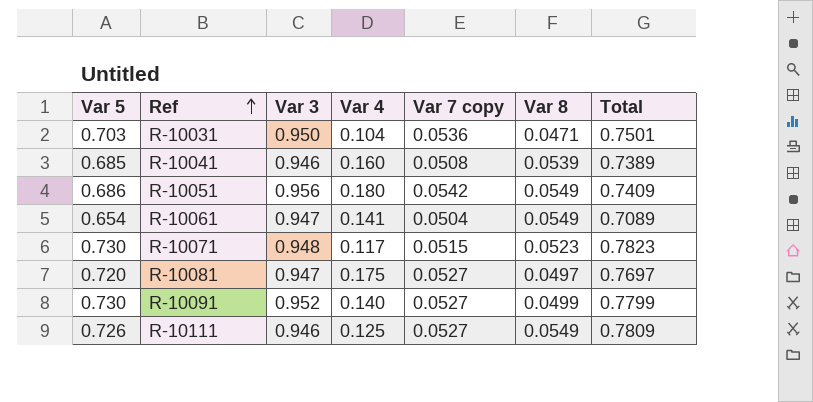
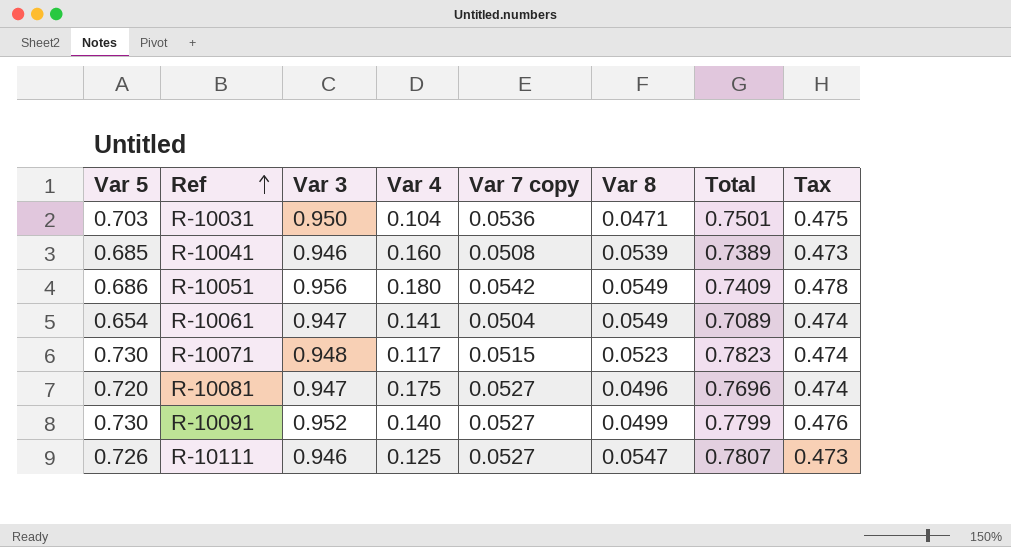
column Tax | formula: none -> [Var 3] * 0.5
R-10081 | Var 8: 0.0497 -> 0.0496
R-10081 | Total: 0.7697 -> 0.7696
R-10111 | Var 8: 0.0549 -> 0.0547
R-10111 | Total: 0.7809 -> 0.7807

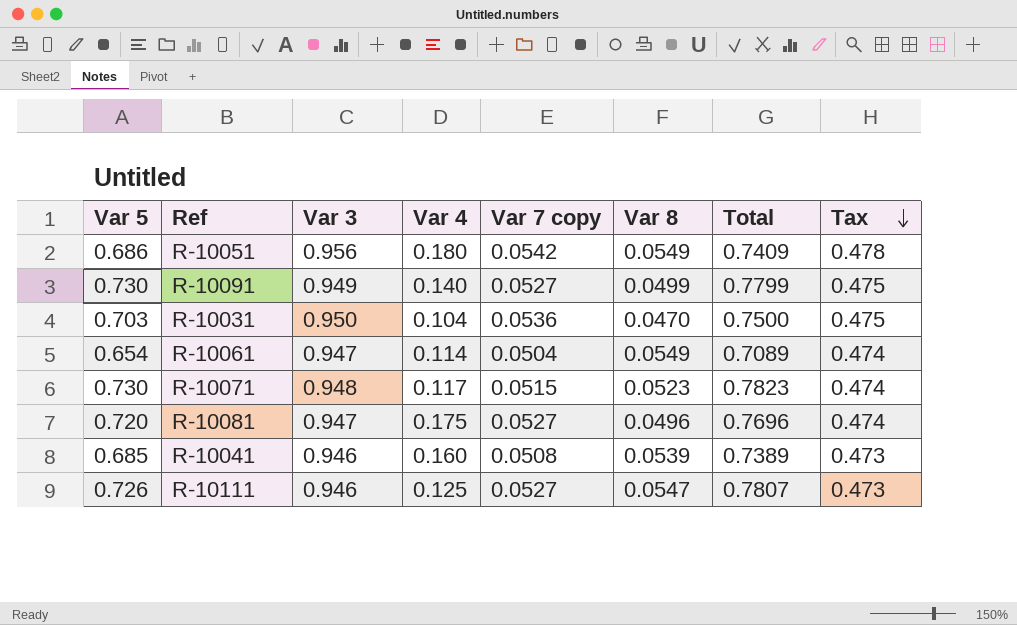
row order: Ref ascending -> Tax descending
R-10091 | Var 3: 0.952 -> 0.949
R-10091 | Tax: 0.476 -> 0.475
R-10031 | Var 8: 0.0471 -> 0.0470
R-10031 | Total: 0.7501 -> 0.7500
R-10061 | Var 4: 0.141 -> 0.114

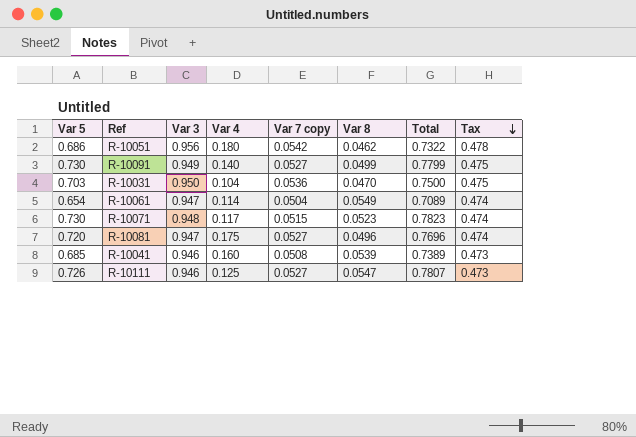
R-10051 | Var 8: 0.0549 -> 0.0462
R-10051 | Total: 0.7409 -> 0.7322

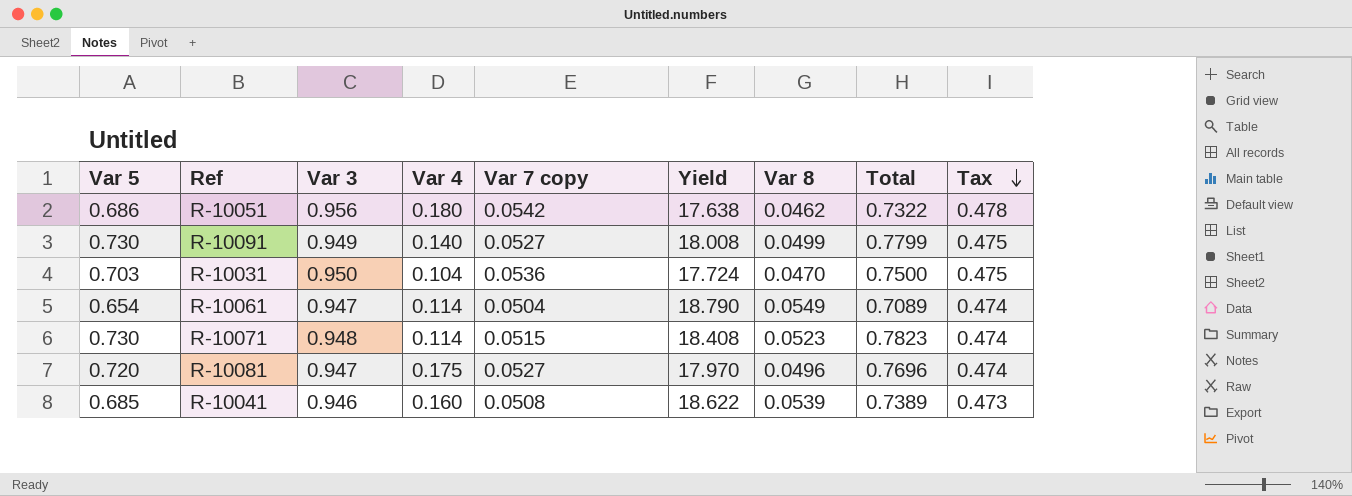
column Yield | formula: none -> [Var 3] / [Var 7 copy]
row R-10111: 0.726 | 0.946 | 0.125 | 0.0527 | 0.0547 | 0.7807 | 0.473 -> none
R-10071 | Var 4: 0.117 -> 0.114

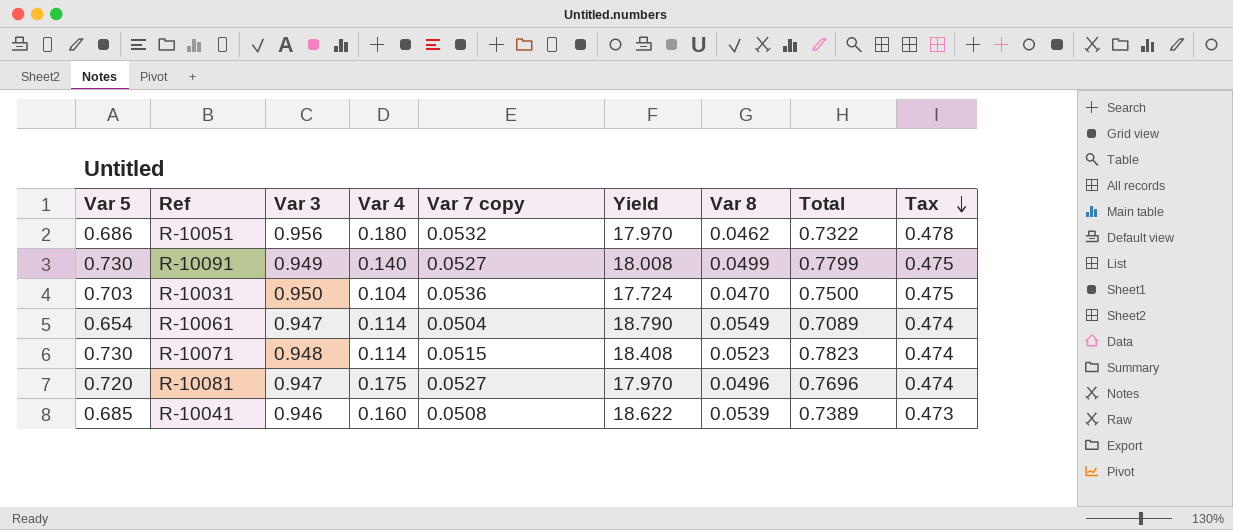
R-10051 | Var 7 copy: 0.0542 -> 0.0532
R-10051 | Yield: 17.638 -> 17.970

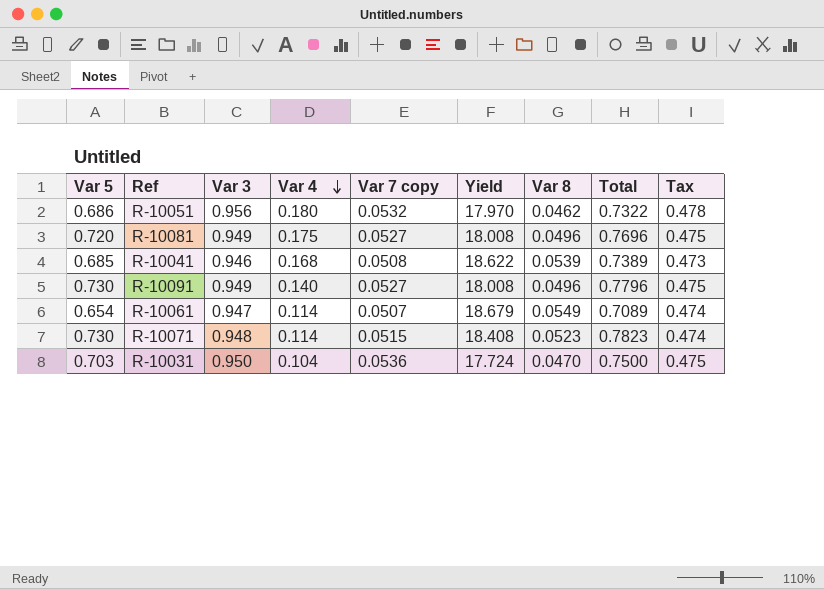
row order: Tax descending -> Var 4 descending
R-10081 | Var 3: 0.947 -> 0.949
R-10081 | Yield: 17.970 -> 18.008
R-10081 | Tax: 0.474 -> 0.475
R-10041 | Var 4: 0.160 -> 0.168
R-10091 | Var 8: 0.0499 -> 0.0496
R-10091 | Total: 0.7799 -> 0.7796
R-10061 | Var 7 copy: 0.0504 -> 0.0507
R-10061 | Yield: 18.790 -> 18.679

